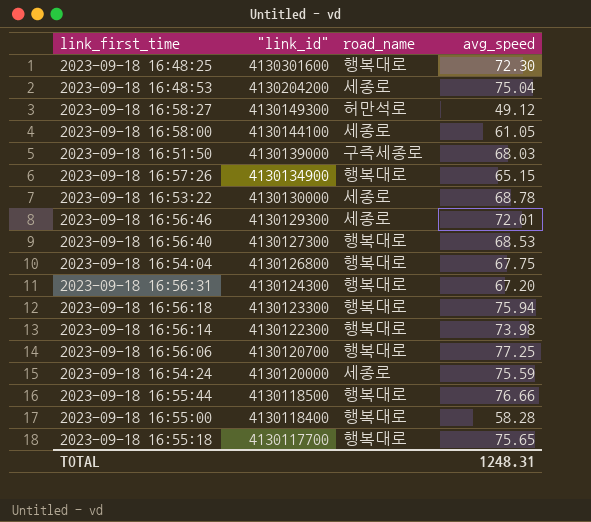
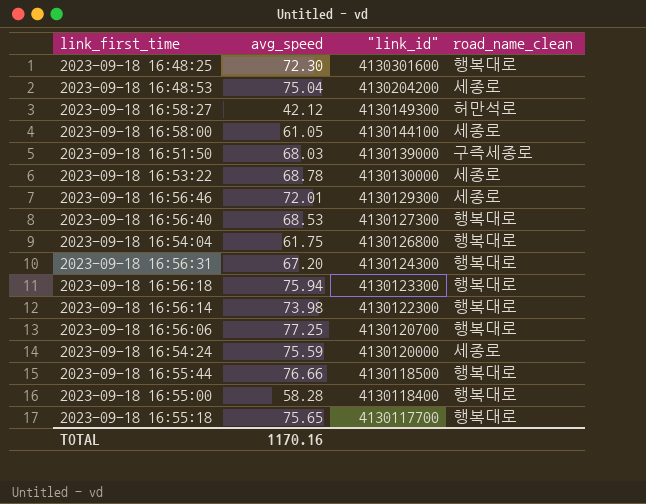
column avg_speed | position: 4 -> 2
column name: road_name -> road_name_clean
row 2023-09-18 16:57:26: 4130134900 | 행복대로 | 65.15 -> none
2023-09-18 16:58:27 | avg_speed: 49.12 -> 42.12
2023-09-18 16:54:04 | avg_speed: 67.75 -> 61.75
TOTAL | avg_speed: 1248.31 -> 1170.16

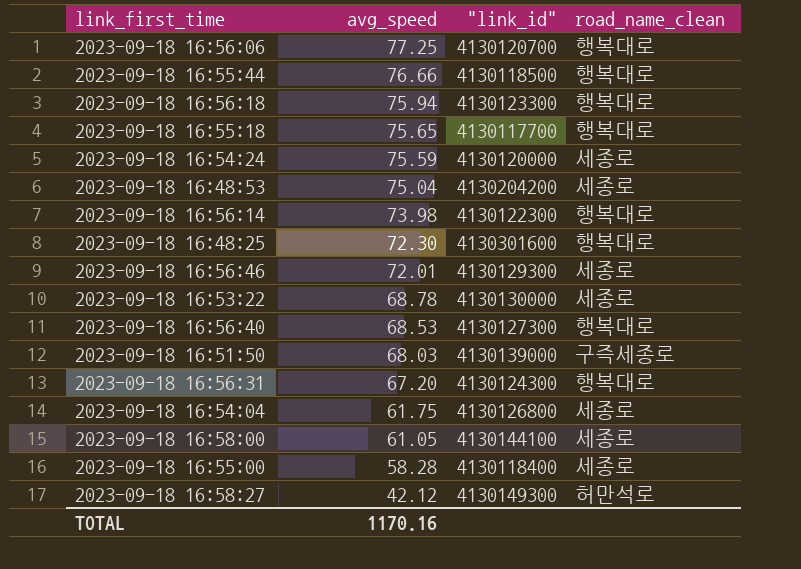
row order: "link_id" descending -> avg_speed descending
2023-09-18 16:54:04 | road_name_clean: 행복대로 -> 세종로
2023-09-18 16:55:00 | road_name_clean: 행복대로 -> 세종로

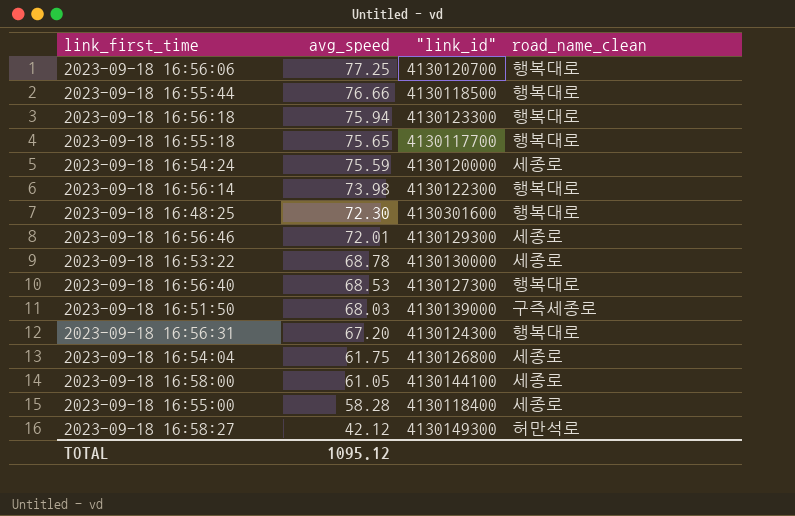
row 2023-09-18 16:48:53: 75.04 | 4130204200 | 세종로 -> none
TOTAL | avg_speed: 1170.16 -> 1095.12

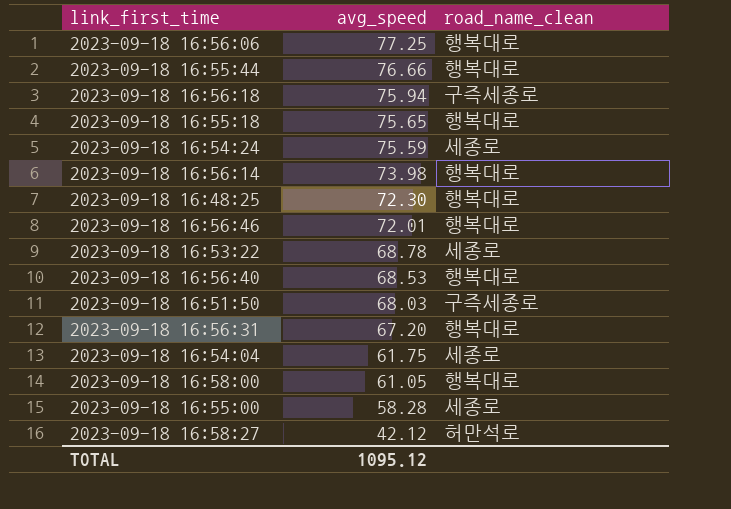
column "link_id" | position: 3 -> none
2023-09-18 16:56:18 | road_name_clean: 행복대로 -> 구즉세종로
2023-09-18 16:56:46 | road_name_clean: 세종로 -> 행복대로
2023-09-18 16:58:00 | road_name_clean: 세종로 -> 행복대로

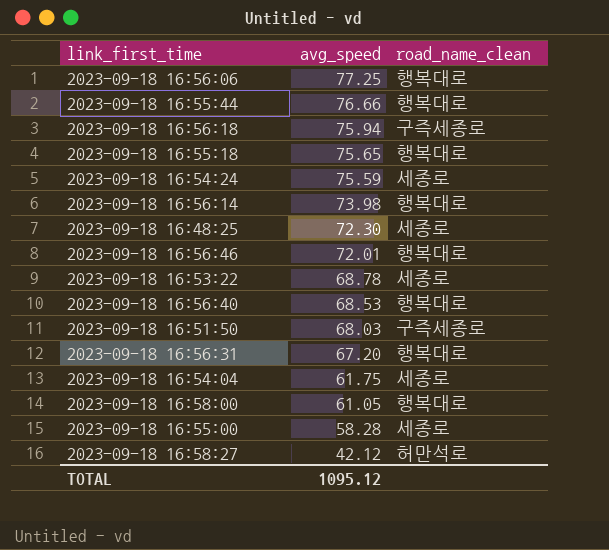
2023-09-18 16:48:25 | road_name_clean: 행복대로 -> 세종로

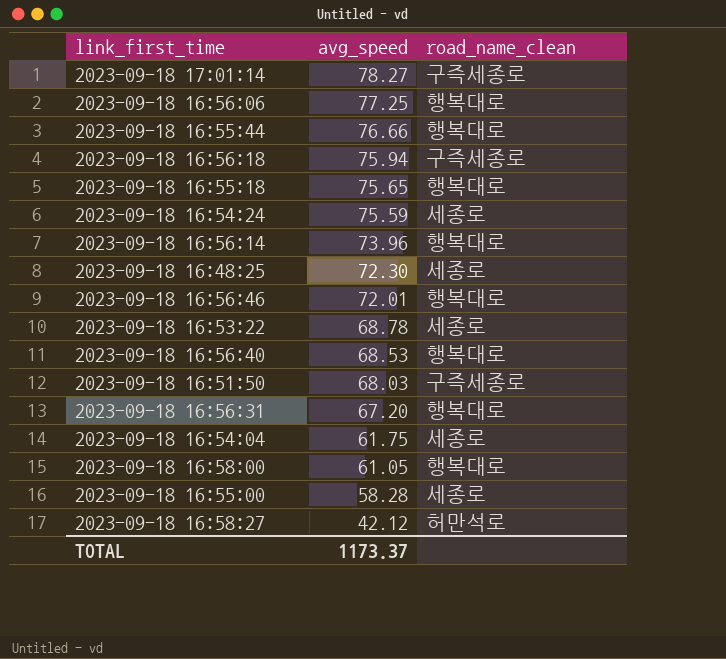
row 2023-09-18 17:01:14: none -> 78.27 | 구즉세종로
2023-09-18 16:56:14 | avg_speed: 73.98 -> 73.96
TOTAL | avg_speed: 1095.12 -> 1173.37

